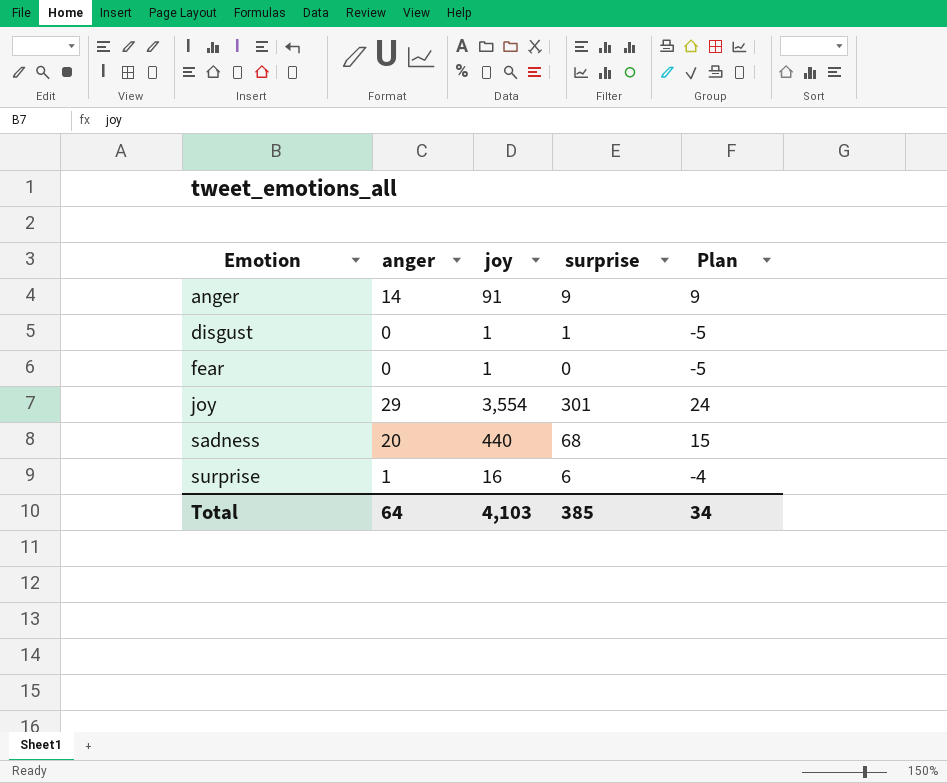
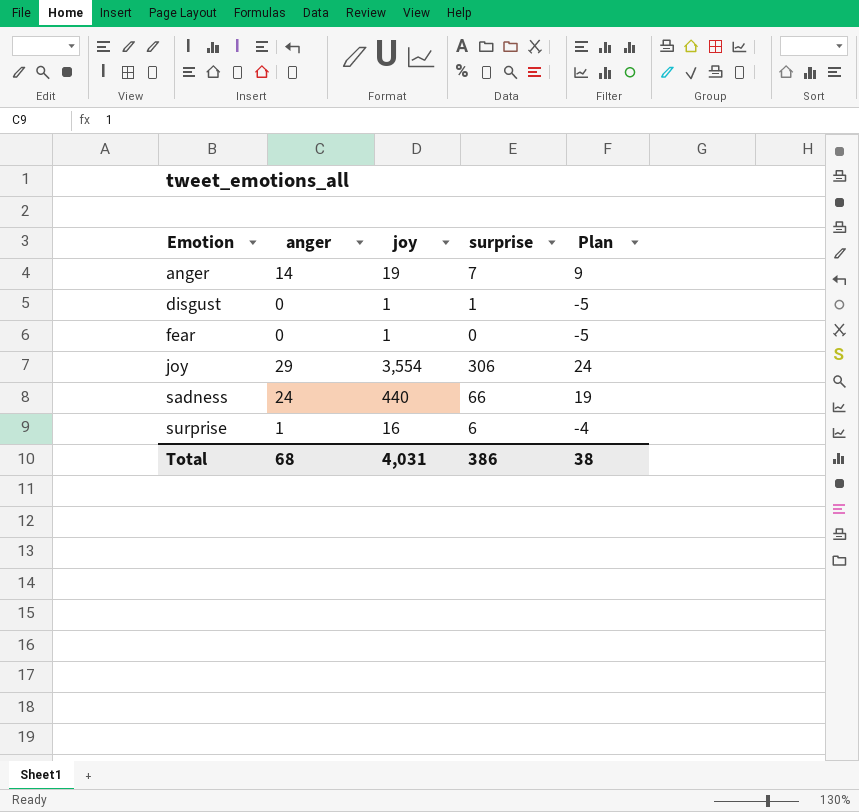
anger | joy: 91 -> 19
anger | surprise: 9 -> 7
joy | surprise: 301 -> 306
sadness | anger: 20 -> 24
sadness | surprise: 68 -> 66
sadness | Plan: 15 -> 19
Total | anger: 64 -> 68
Total | joy: 4,103 -> 4,031
Total | surprise: 385 -> 386
Total | Plan: 34 -> 38

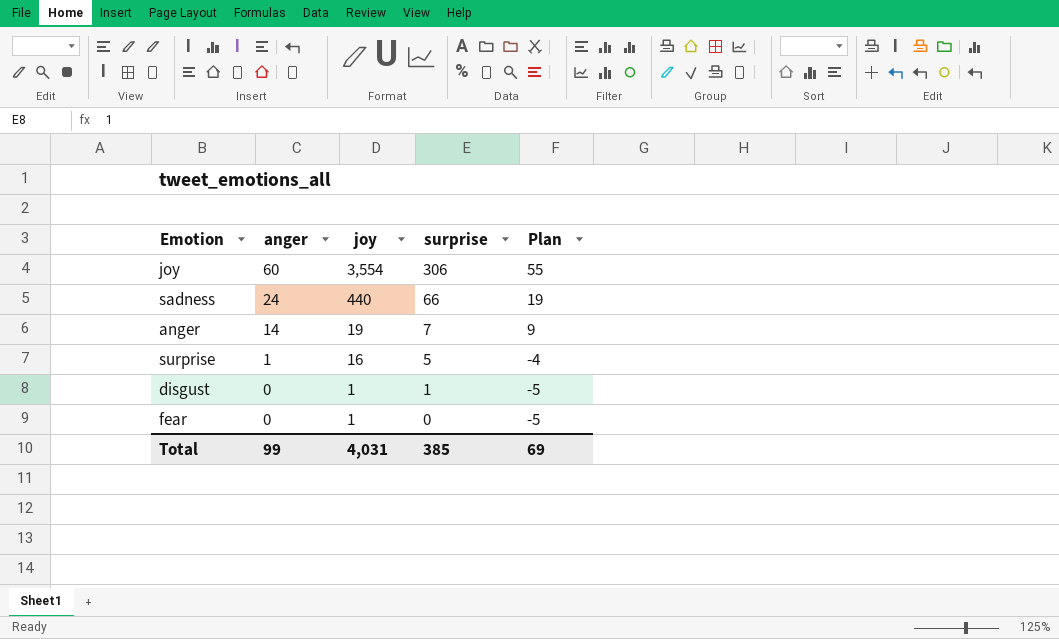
row order: Emotion ascending -> anger descending
joy | anger: 29 -> 60
joy | Plan: 24 -> 55
surprise | surprise: 6 -> 5
Total | anger: 68 -> 99
Total | surprise: 386 -> 385
Total | Plan: 38 -> 69

